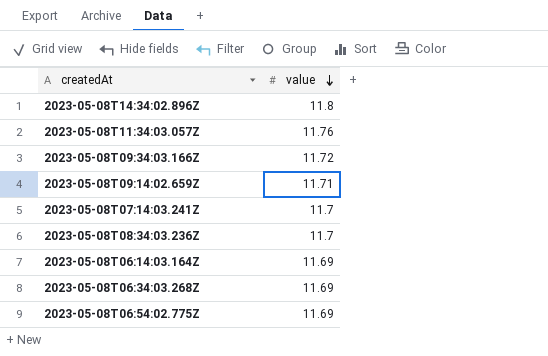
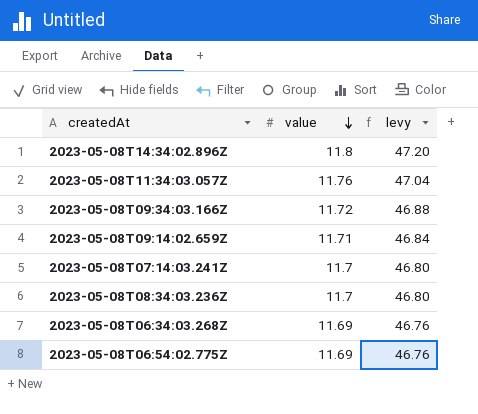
column levy | formula: none -> [value] * 4
row 2023-05-08T06:14:03.164Z: 11.69 -> none

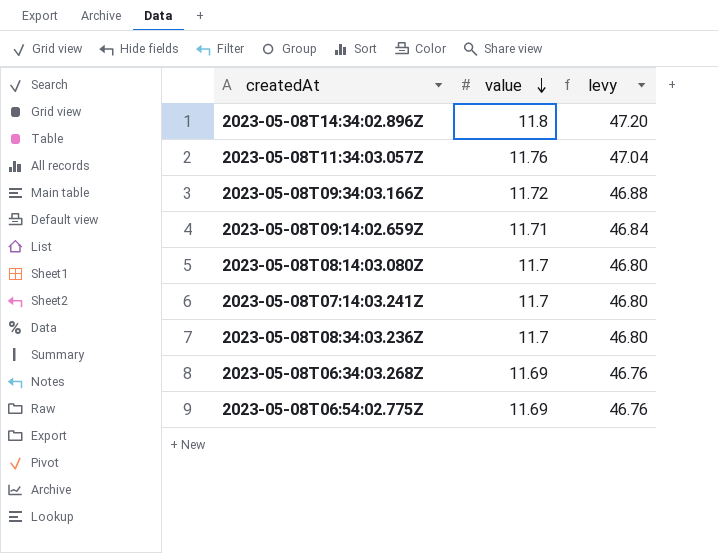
row 2023-05-08T08:14:03.080Z: none -> 11.7 | 46.80

